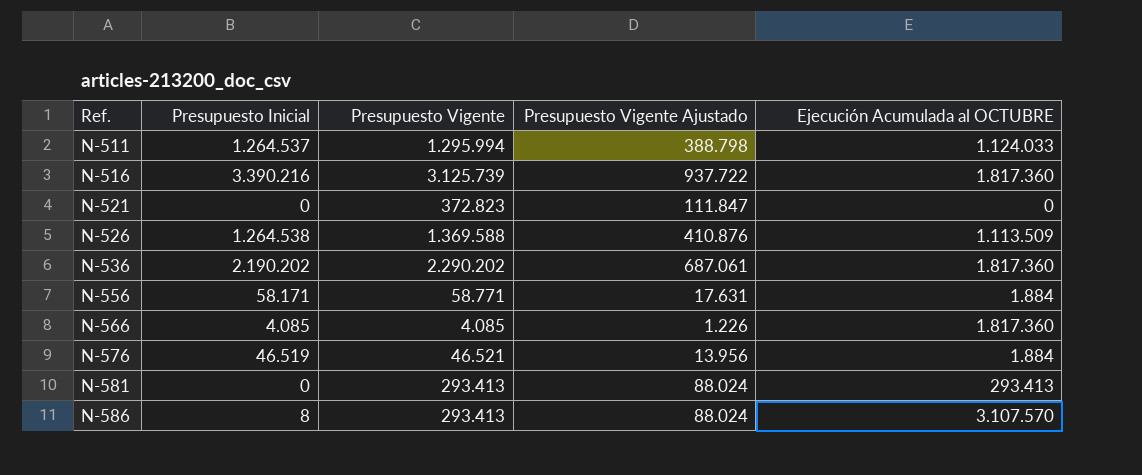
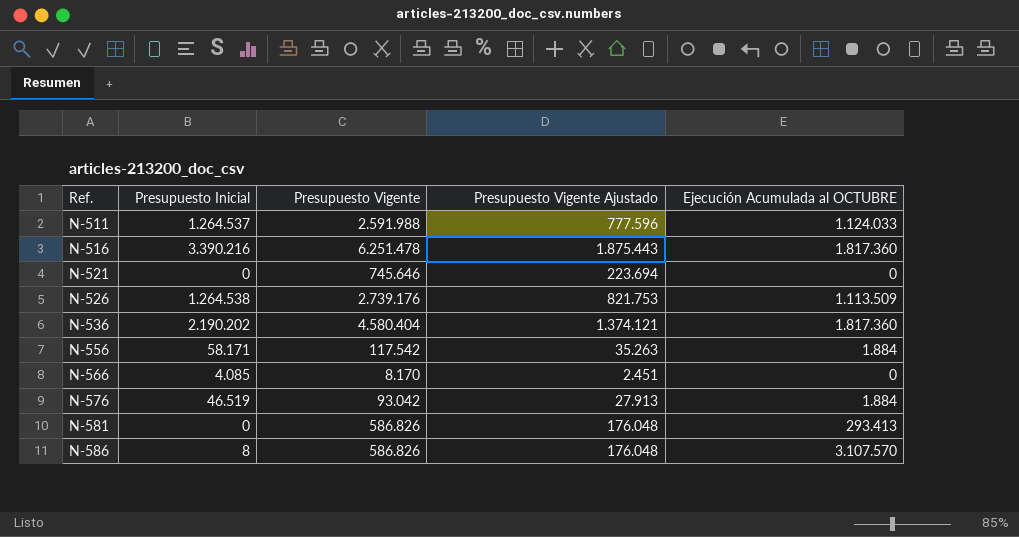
N-511 | Presupuesto Vigente: 1.295.994 -> 2.591.988
N-511 | Presupuesto Vigente Ajustado: 388.798 -> 777.596
N-516 | Presupuesto Vigente: 3.125.739 -> 6.251.478
N-516 | Presupuesto Vigente Ajustado: 937.722 -> 1.875.443
N-521 | Presupuesto Vigente: 372.823 -> 745.646
N-521 | Presupuesto Vigente Ajustado: 111.847 -> 223.694
N-526 | Presupuesto Vigente: 1.369.588 -> 2.739.176
N-526 | Presupuesto Vigente Ajustado: 410.876 -> 821.753
N-536 | Presupuesto Vigente: 2.290.202 -> 4.580.404
N-536 | Presupuesto Vigente Ajustado: 687.061 -> 1.374.121
N-556 | Presupuesto Vigente: 58.771 -> 117.542
N-556 | Presupuesto Vigente Ajustado: 17.631 -> 35.263
N-566 | Presupuesto Vigente: 4.085 -> 8.170
N-566 | Presupuesto Vigente Ajustado: 1.226 -> 2.451
N-566 | Ejecución Acumulada al OCTUBRE: 1.817.360 -> 0
N-576 | Presupuesto Vigente: 46.521 -> 93.042
N-576 | Presupuesto Vigente Ajustado: 13.956 -> 27.913
N-581 | Presupuesto Vigente: 293.413 -> 586.826
N-581 | Presupuesto Vigente Ajustado: 88.024 -> 176.048
N-586 | Presupuesto Vigente: 293.413 -> 586.826
N-586 | Presupuesto Vigente Ajustado: 88.024 -> 176.048

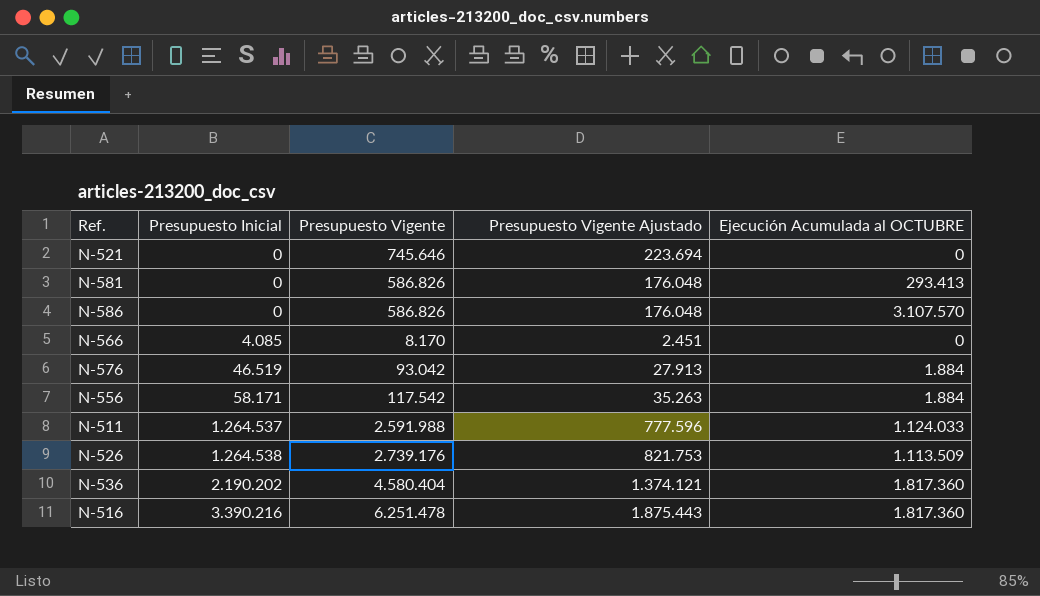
row order: Ref. ascending -> Presupuesto Inicial ascending
N-586 | Presupuesto Inicial: 8 -> 0

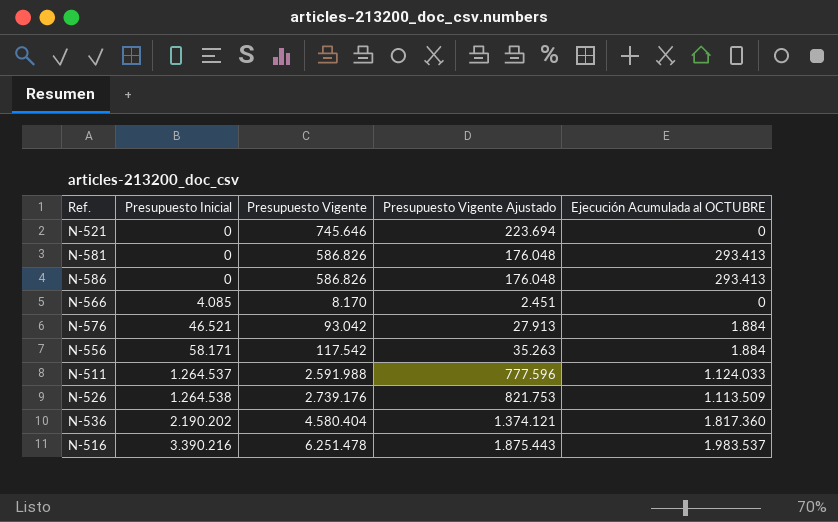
N-586 | Ejecución Acumulada al OCTUBRE: 3.107.570 -> 293.413
N-576 | Presupuesto Inicial: 46.519 -> 46.521
N-516 | Ejecución Acumulada al OCTUBRE: 1.817.360 -> 1.983.537

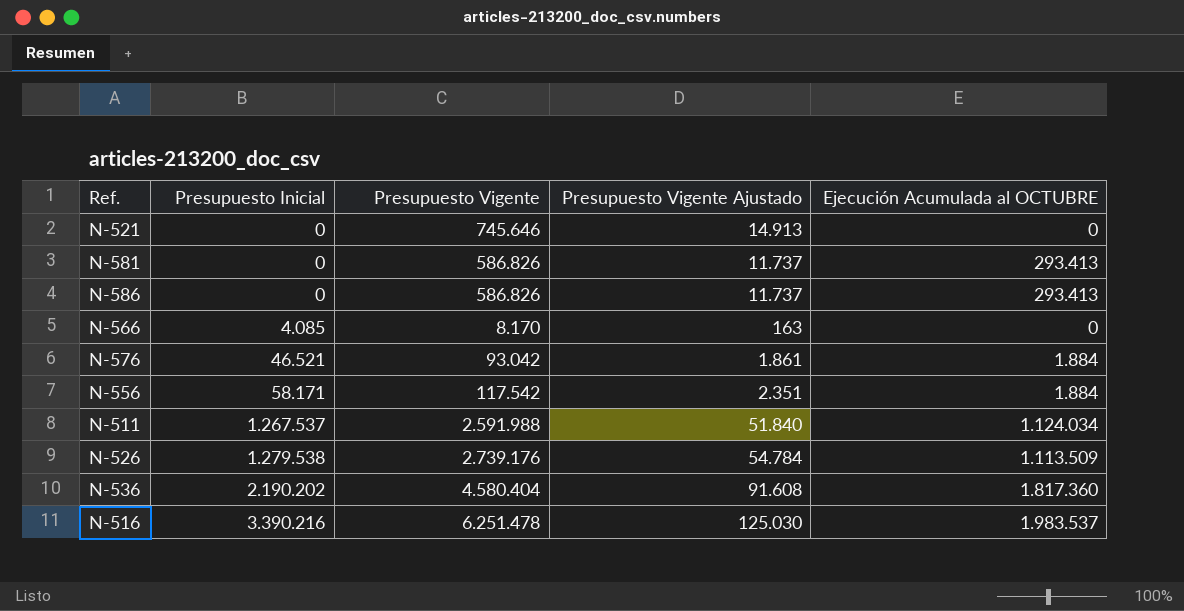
column Presupuesto Vigente Ajustado | formula: [Presupuesto Vigente] * 0,3 -> [Presupuesto Vigente] * 0,02
N-511 | Presupuesto Inicial: 1.264.537 -> 1.267.537
N-511 | Ejecución Acumulada al OCTUBRE: 1.124.033 -> 1.124.034
N-526 | Presupuesto Inicial: 1.264.538 -> 1.279.538

